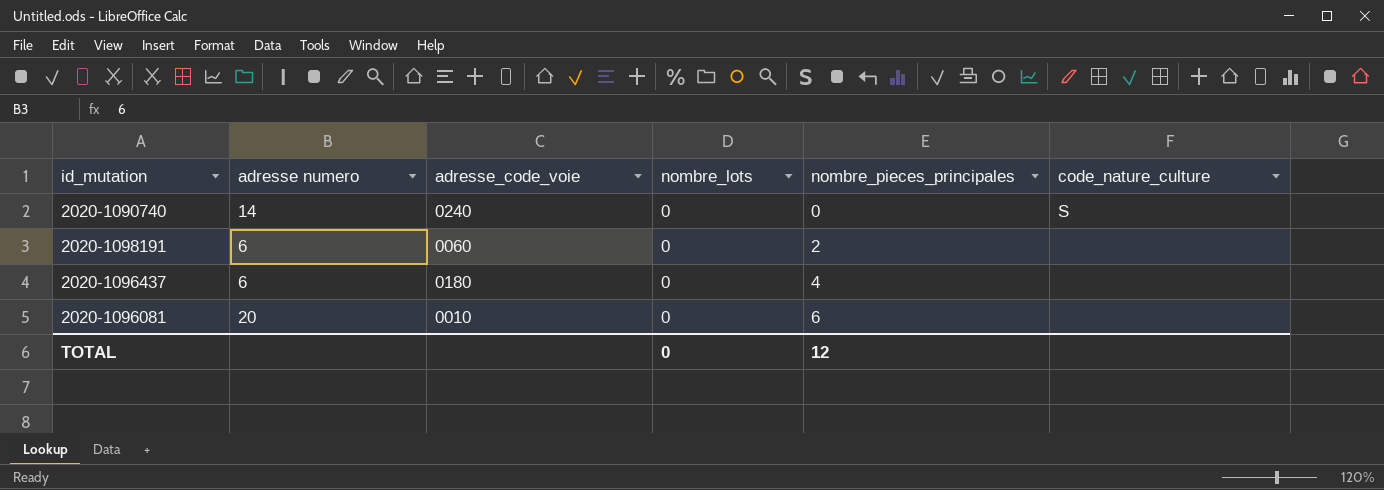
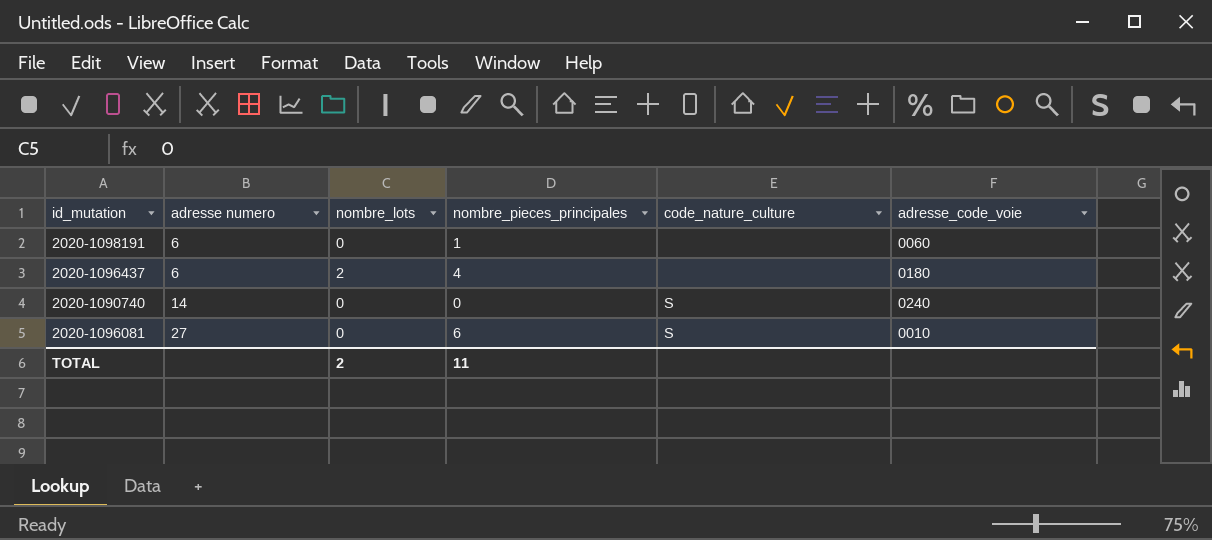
row order: nombre_pieces_principales ascending -> adresse numero ascending
column adresse_code_voie | position: 3 -> 6
2020-1098191 | nombre_pieces_principales: 2 -> 1
2020-1096437 | nombre_lots: 0 -> 2
2020-1096081 | adresse numero: 20 -> 27
2020-1096081 | code_nature_culture: none -> S
TOTAL | nombre_lots: 0 -> 2
TOTAL | nombre_pieces_principales: 12 -> 11

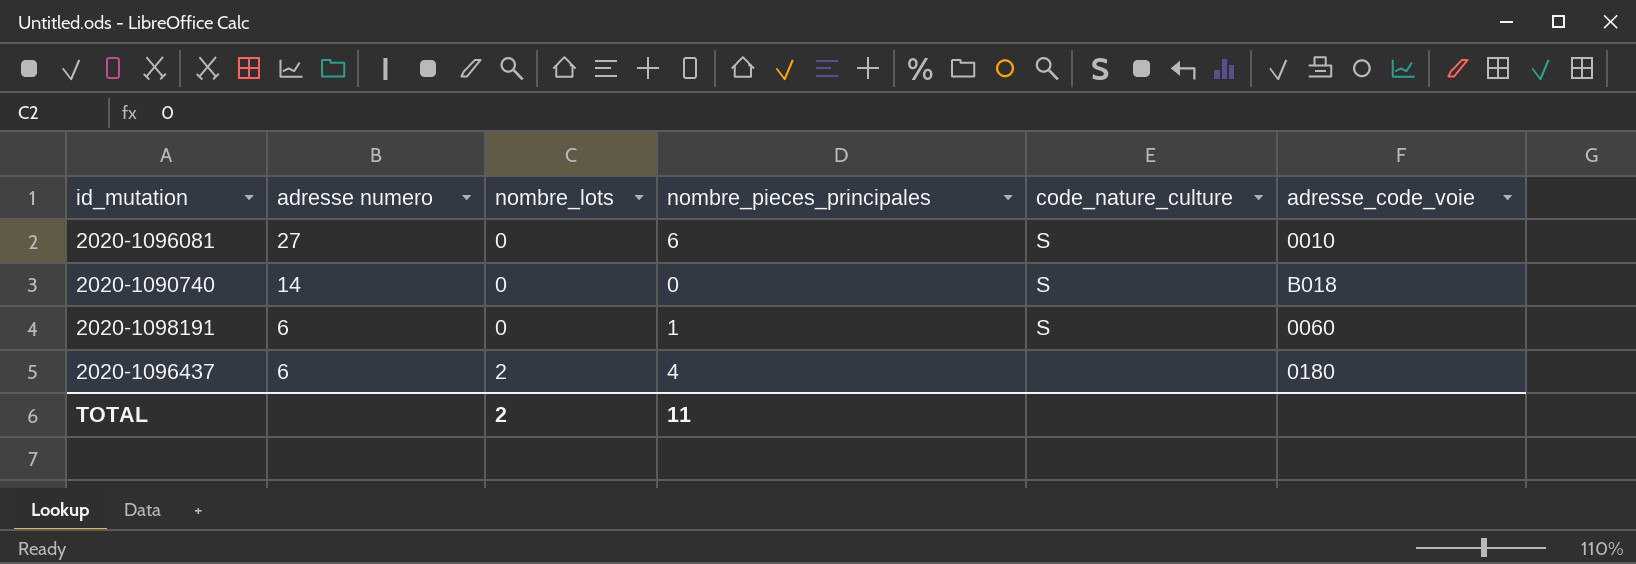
row order: adresse numero ascending -> adresse numero descending
2020-1090740 | adresse_code_voie: 0240 -> B018
2020-1098191 | code_nature_culture: none -> S

